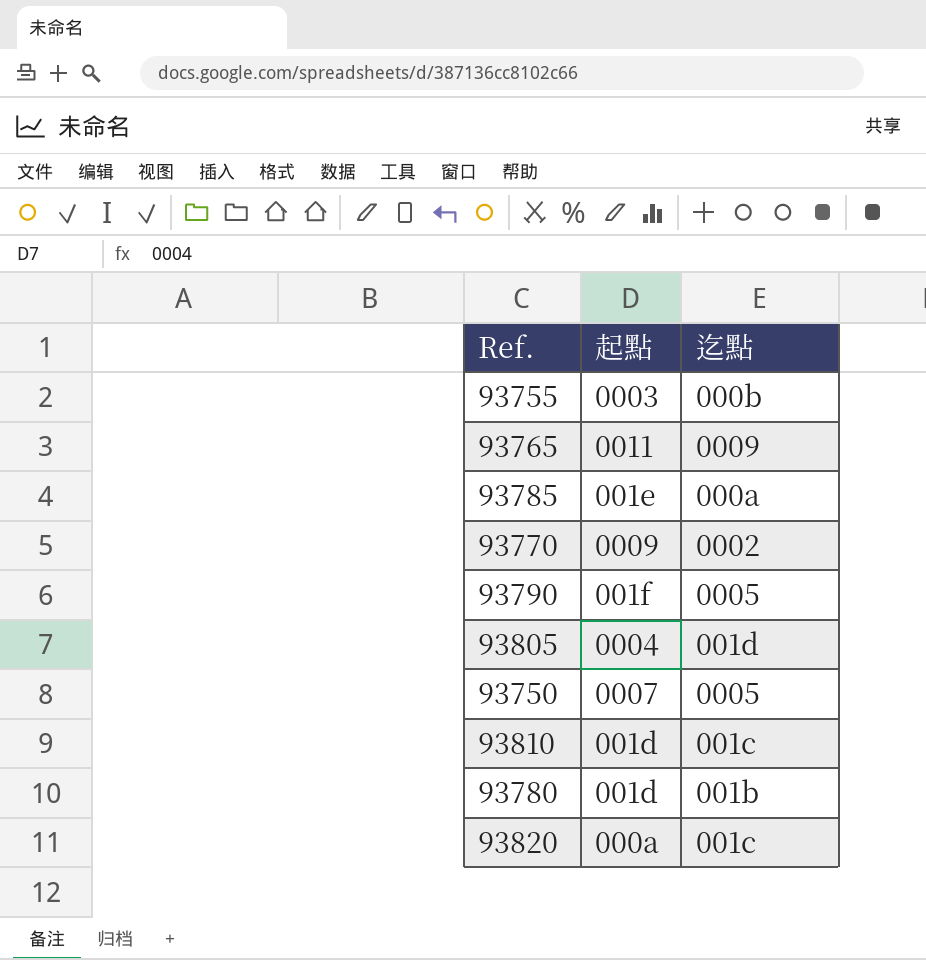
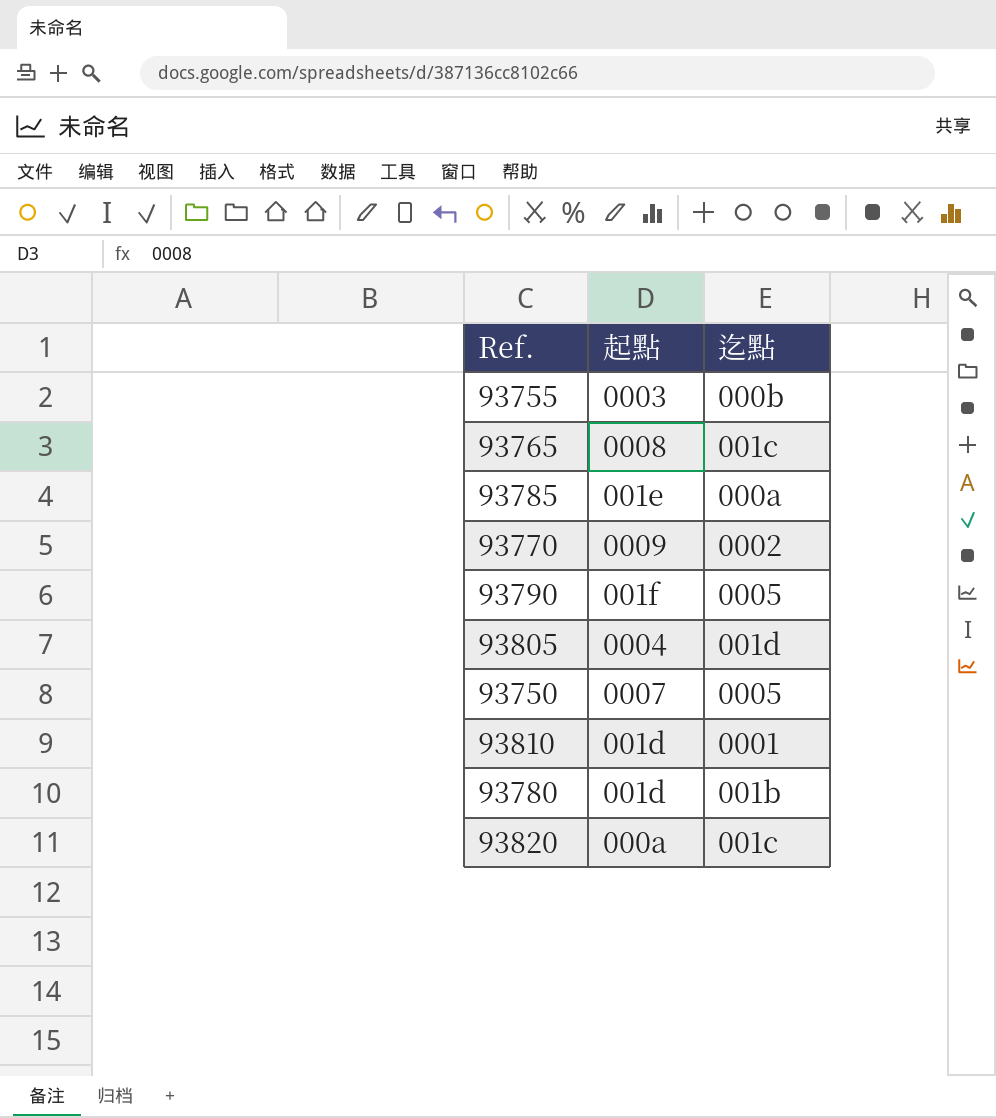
93765 | 起點: 0011 -> 0008
93765 | 迄點: 0009 -> 001c
93810 | 迄點: 001c -> 0001

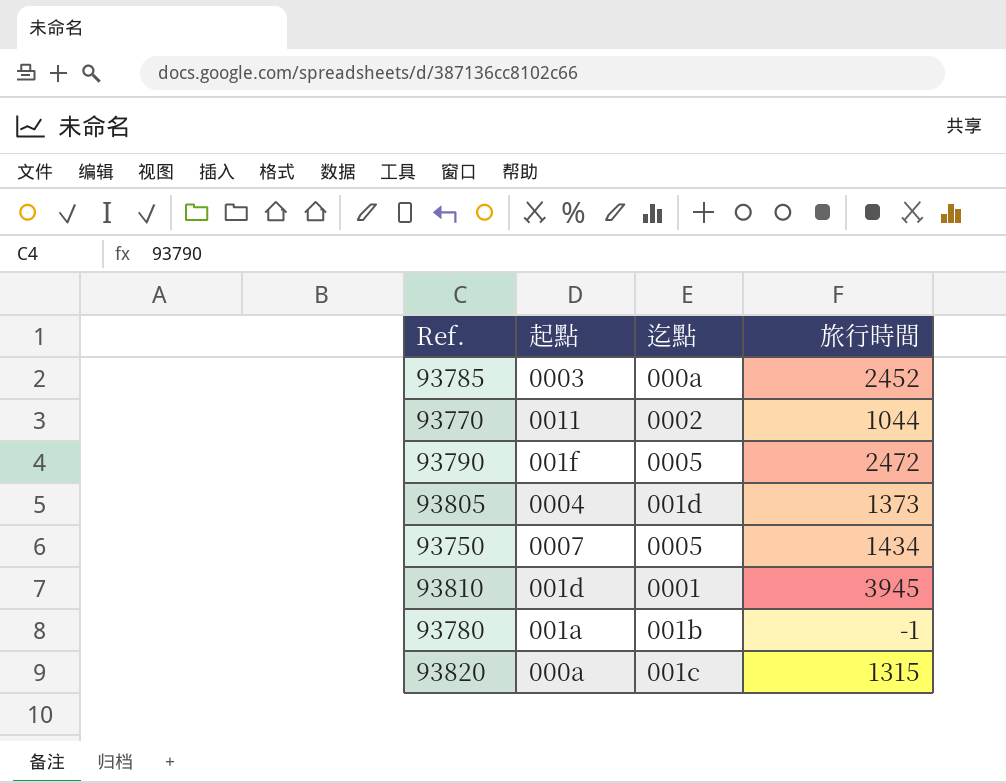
column 旅行時間 | position: none -> 4
row 93755: 0003 | 000b -> none
row 93765: 0008 | 001c -> none
93785 | 起點: 001e -> 0003
93770 | 起點: 0009 -> 0011
93780 | 起點: 001d -> 001a

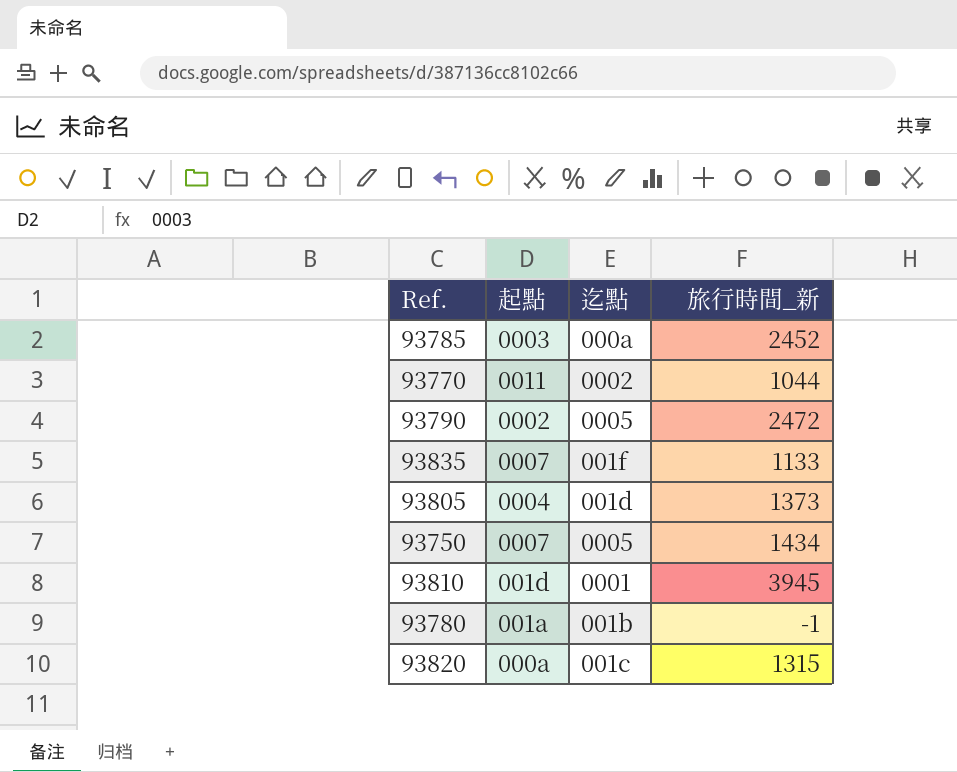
column name: 旅行時間 -> 旅行時間_新
93790 | 起點: 001f -> 0002
row 93835: none -> 0007 | 001f | 1133

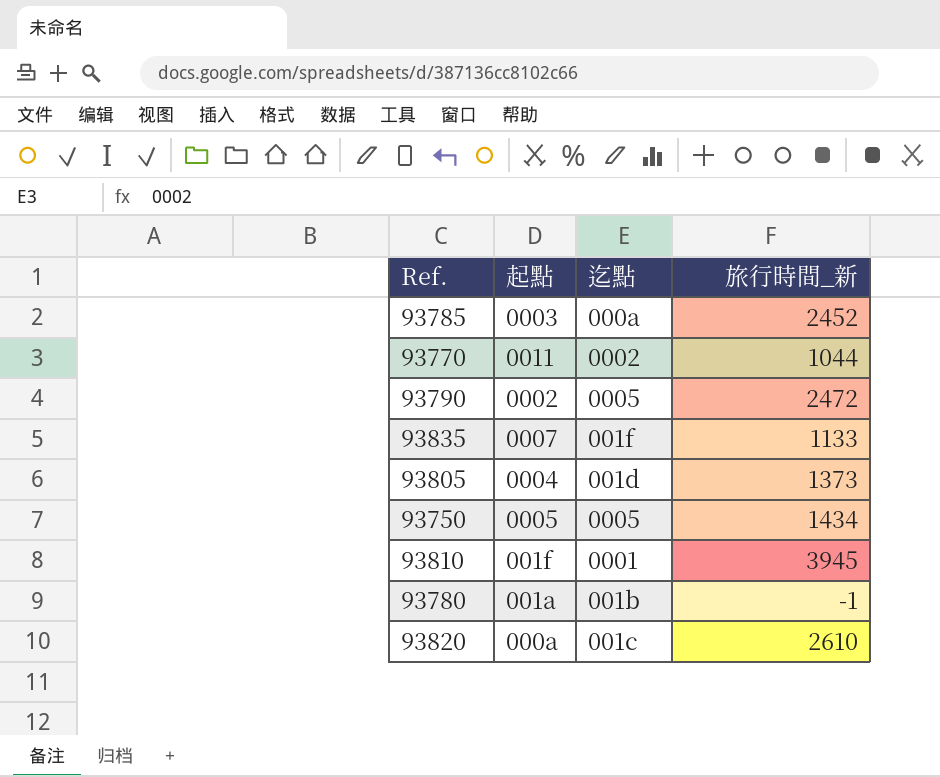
93750 | 起點: 0007 -> 0005
93810 | 起點: 001d -> 001f
93820 | 旅行時間_新: 1315 -> 2610

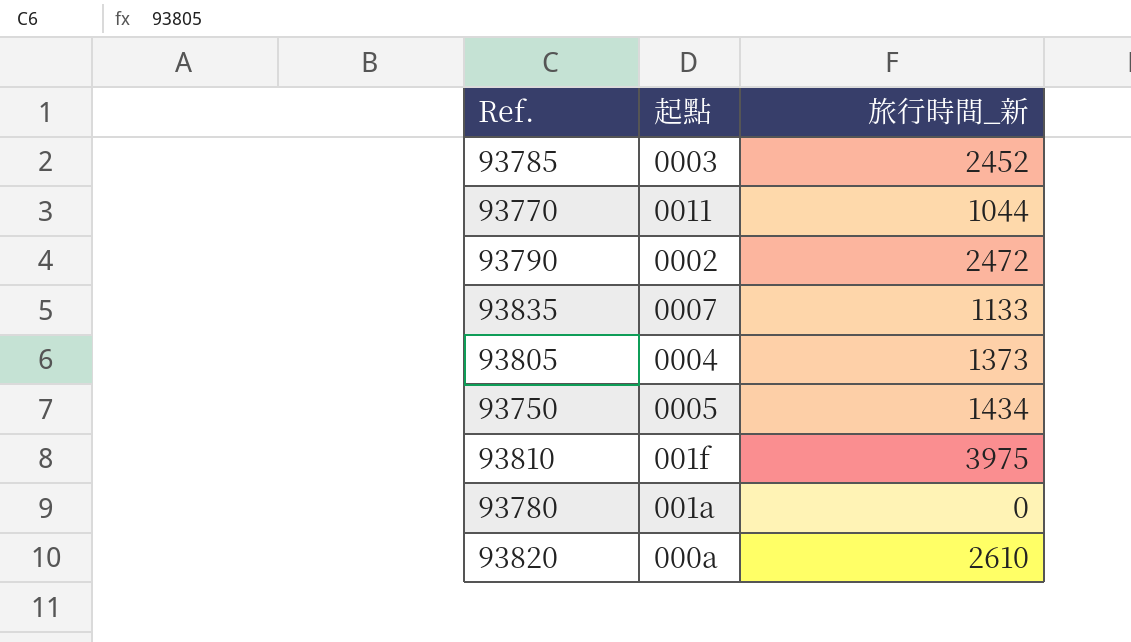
column 迄點 | position: 3 -> none
93810 | 旅行時間_新: 3945 -> 3975
93780 | 旅行時間_新: -1 -> 0

